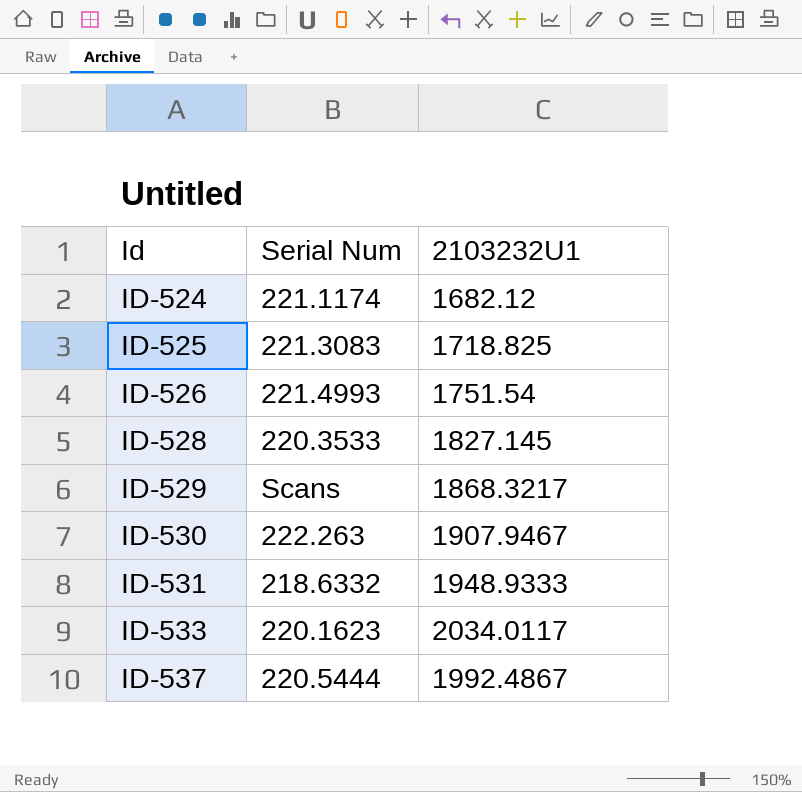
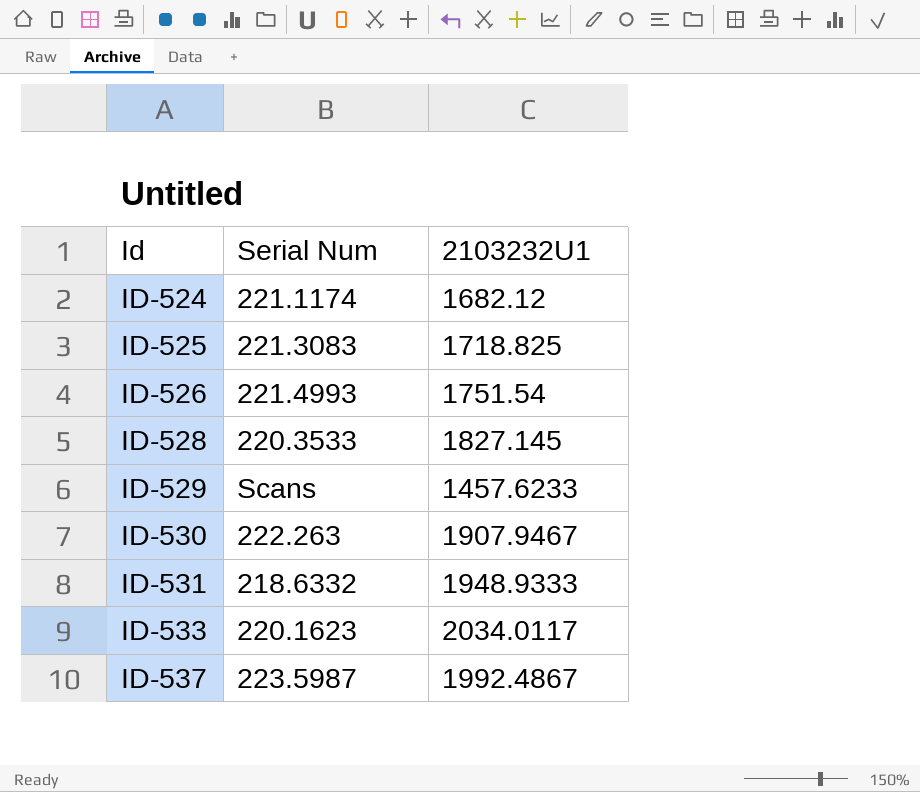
ID-529 | 2103232U1: 1868.3217 -> 1457.6233
ID-537 | Serial Num: 220.5444 -> 223.5987

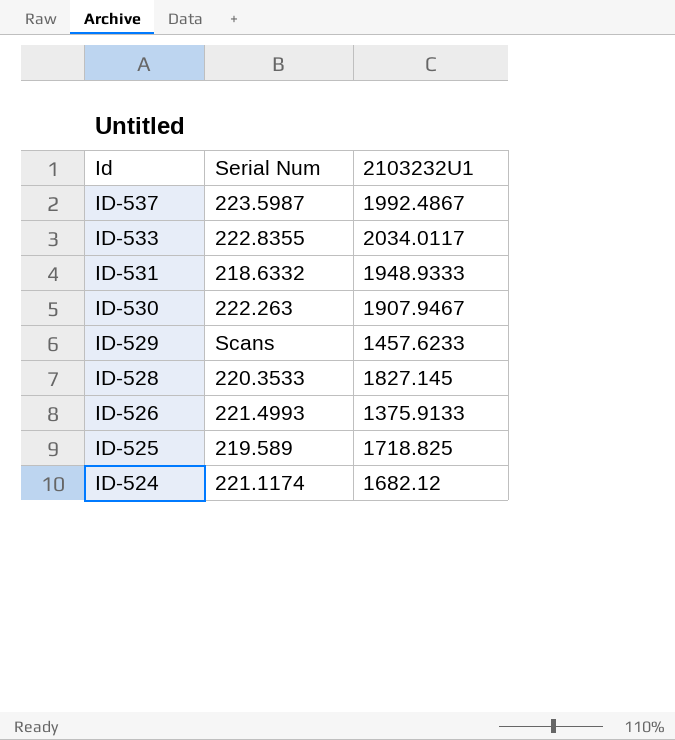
row order: Id ascending -> Id descending
ID-533 | Serial Num: 220.1623 -> 222.8355
ID-526 | 2103232U1: 1751.54 -> 1375.9133
ID-525 | Serial Num: 221.3083 -> 219.589

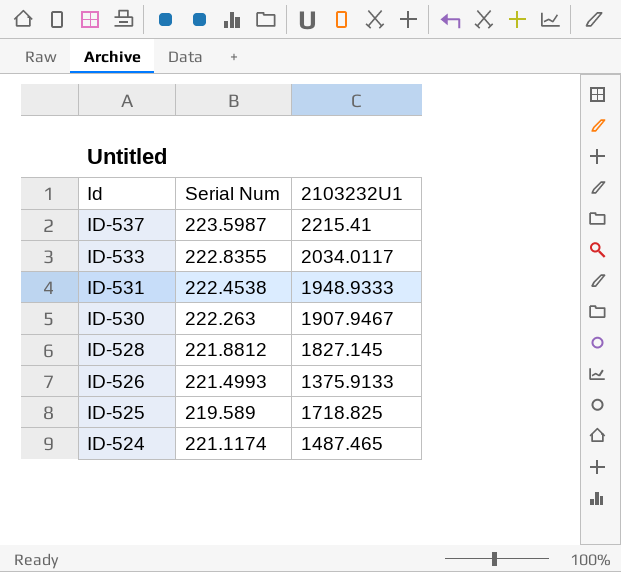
row ID-529: Scans | 1457.6233 -> none
ID-537 | 2103232U1: 1992.4867 -> 2215.41
ID-531 | Serial Num: 218.6332 -> 222.4538
ID-528 | Serial Num: 220.3533 -> 221.8812
ID-524 | 2103232U1: 1682.12 -> 1487.465

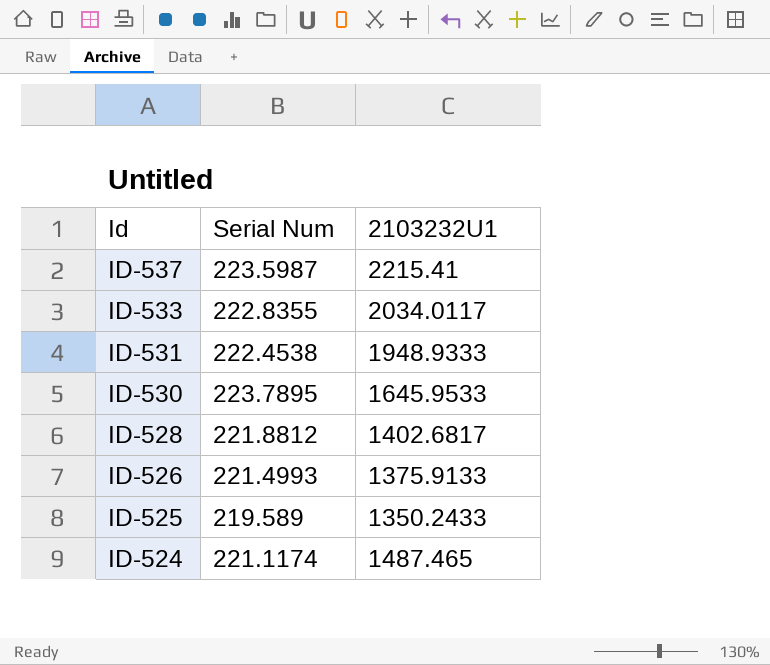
ID-530 | Serial Num: 222.263 -> 223.7895
ID-530 | 2103232U1: 1907.9467 -> 1645.9533
ID-528 | 2103232U1: 1827.145 -> 1402.6817
ID-525 | 2103232U1: 1718.825 -> 1350.2433

